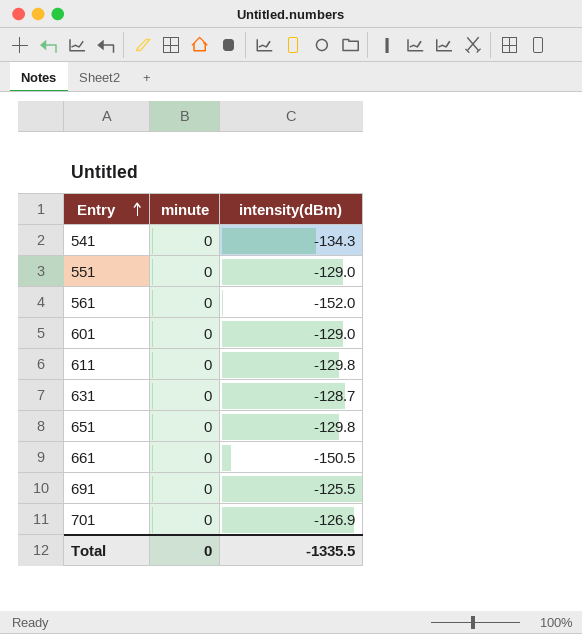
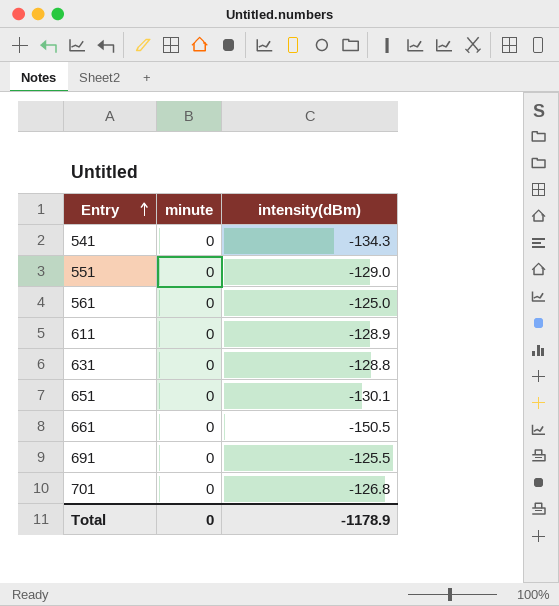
row 601: 0 | -129.0 -> none
561 | intensity(dBm): -152.0 -> -125.0
611 | intensity(dBm): -129.8 -> -128.9
631 | intensity(dBm): -128.7 -> -128.8
651 | intensity(dBm): -129.8 -> -130.1
701 | intensity(dBm): -126.9 -> -126.8
Total | intensity(dBm): -1335.5 -> -1178.9

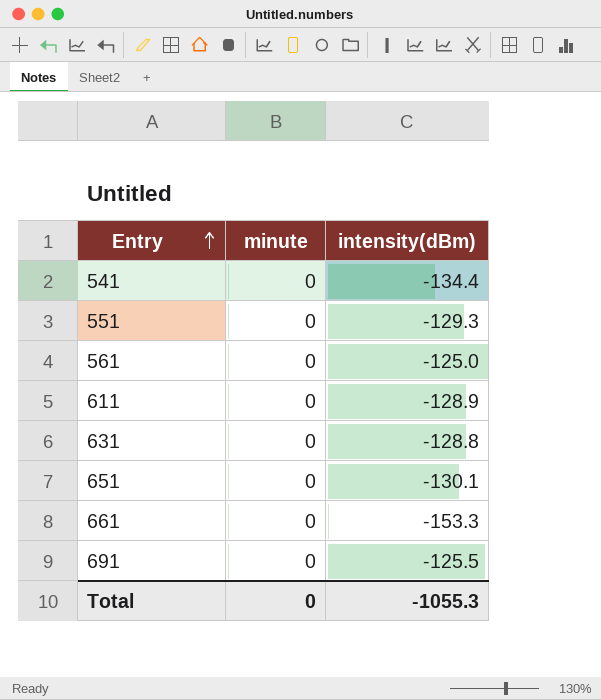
row 701: 0 | -126.8 -> none
541 | intensity(dBm): -134.3 -> -134.4
551 | intensity(dBm): -129.0 -> -129.3
661 | intensity(dBm): -150.5 -> -153.3
Total | intensity(dBm): -1178.9 -> -1055.3

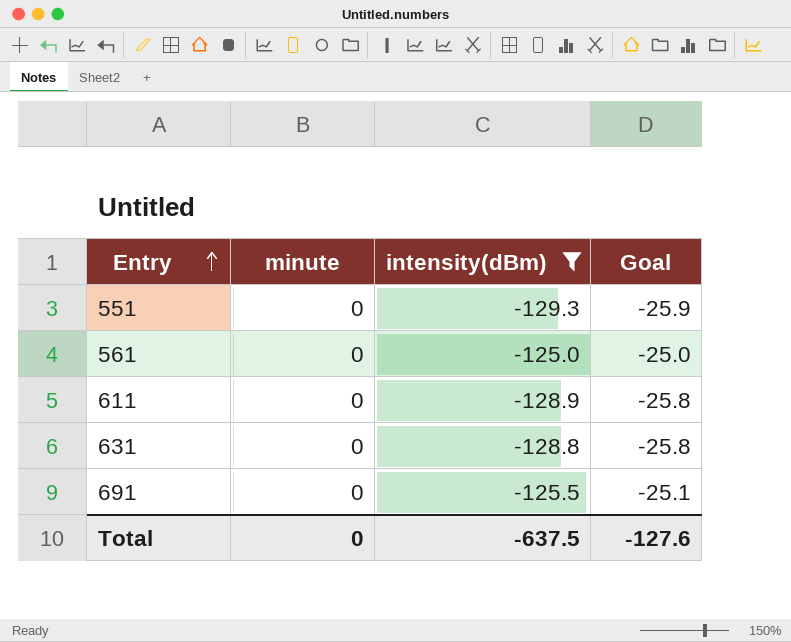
filter: none -> intensity(dBm) >= -129.3
column Goal | formula: none -> [intensity(dBm)] * 0.2
Total | intensity(dBm): -1055.3 -> -637.5

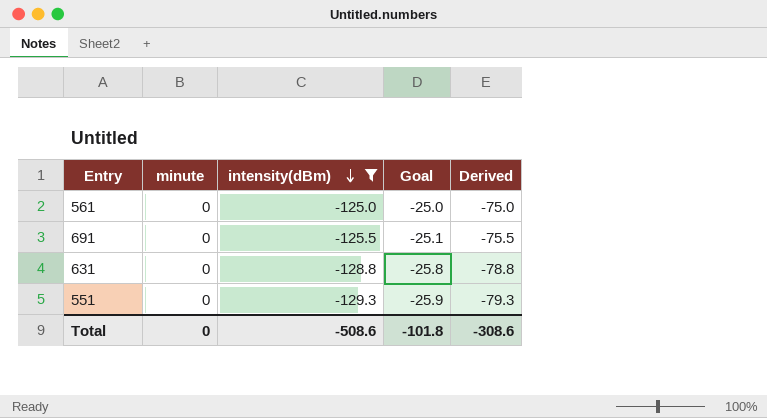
row order: Entry ascending -> intensity(dBm) descending
column Derived | formula: none -> [intensity(dBm)] + 50
row 611: 0 | -128.9 | -25.8 -> none
Total | intensity(dBm): -637.5 -> -508.6
Total | Goal: -127.6 -> -101.8

